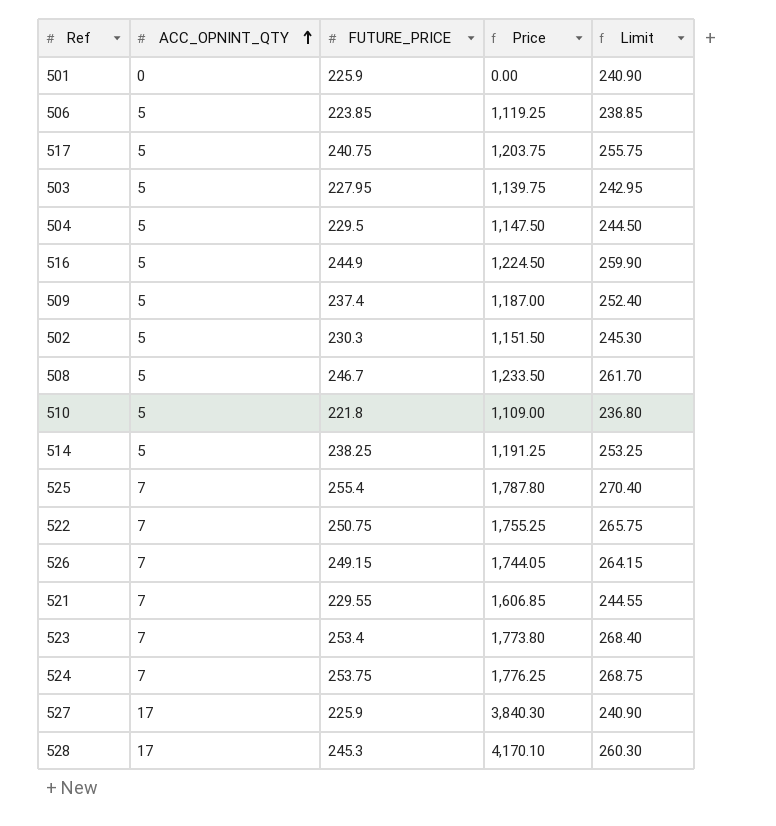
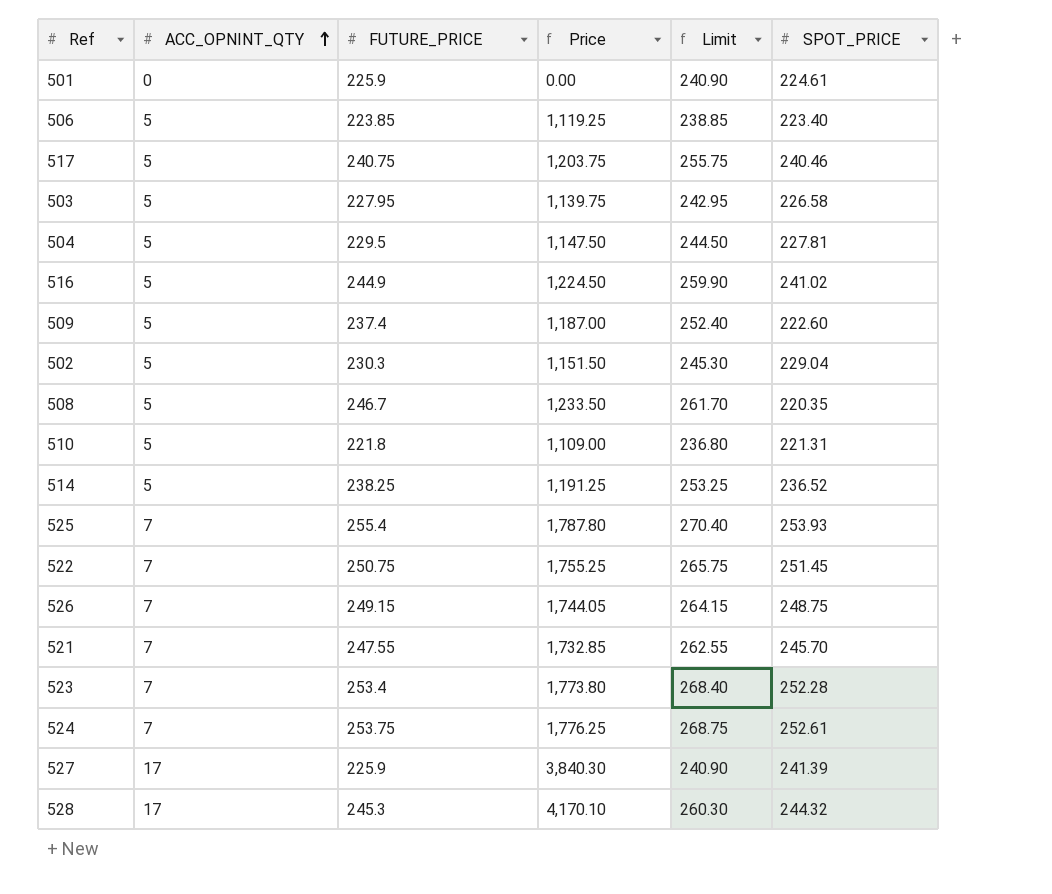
column SPOT_PRICE | position: none -> 6
521 | FUTURE_PRICE: 229.55 -> 247.55
521 | Price: 1,606.85 -> 1,732.85
521 | Limit: 244.55 -> 262.55

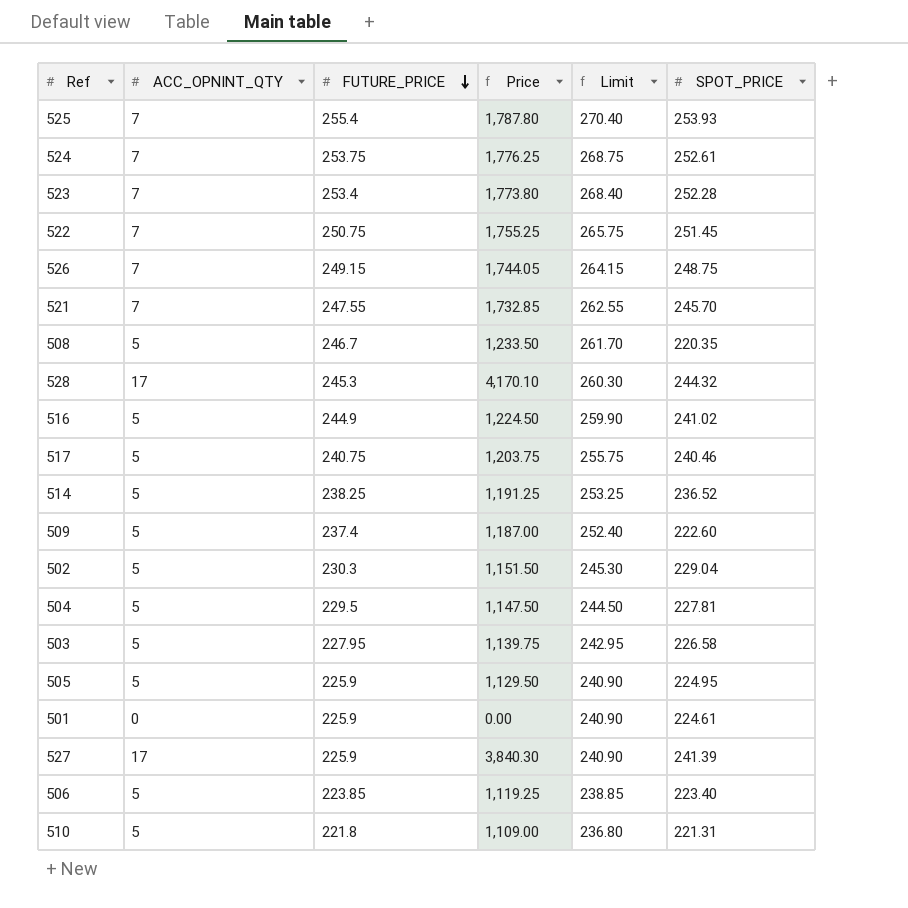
row order: ACC_OPNINT_QTY ascending -> FUTURE_PRICE descending
row 505: none -> 5 | 225.9 | 1,129.50 | 240.90 | 224.95

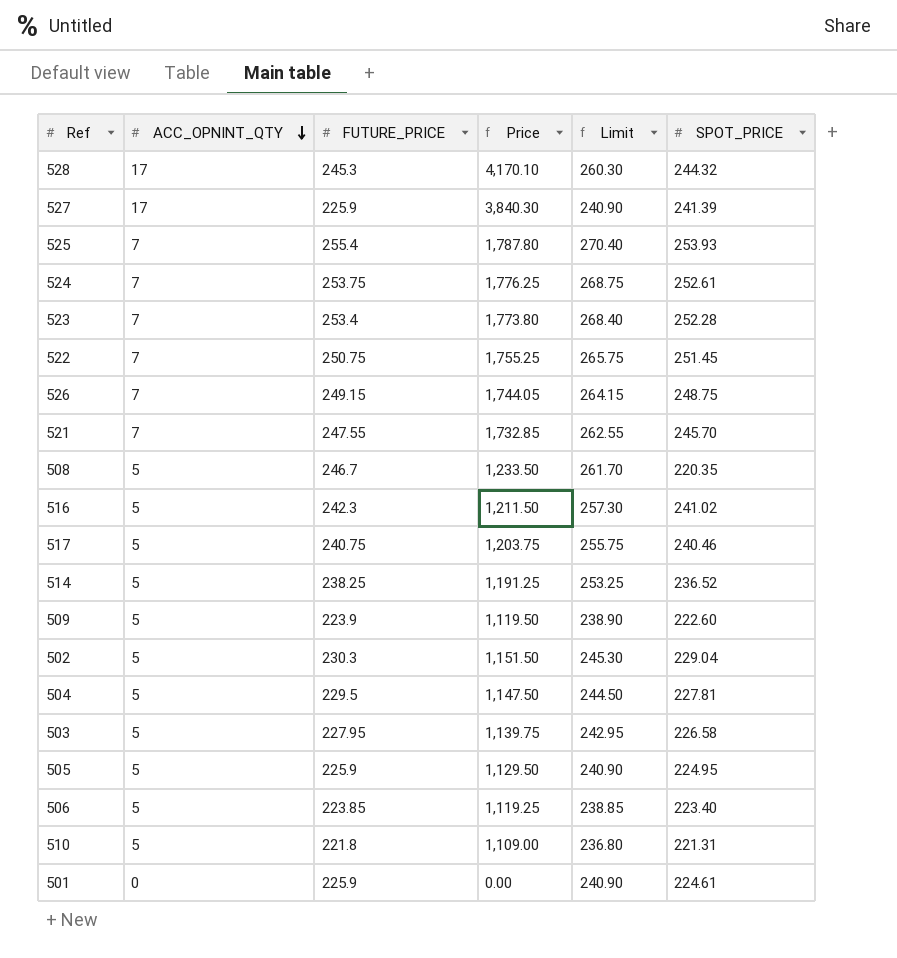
row order: FUTURE_PRICE descending -> ACC_OPNINT_QTY descending
516 | FUTURE_PRICE: 244.9 -> 242.3
516 | Price: 1,224.50 -> 1,211.50
516 | Limit: 259.90 -> 257.30
509 | FUTURE_PRICE: 237.4 -> 223.9
509 | Price: 1,187.00 -> 1,119.50
509 | Limit: 252.40 -> 238.90

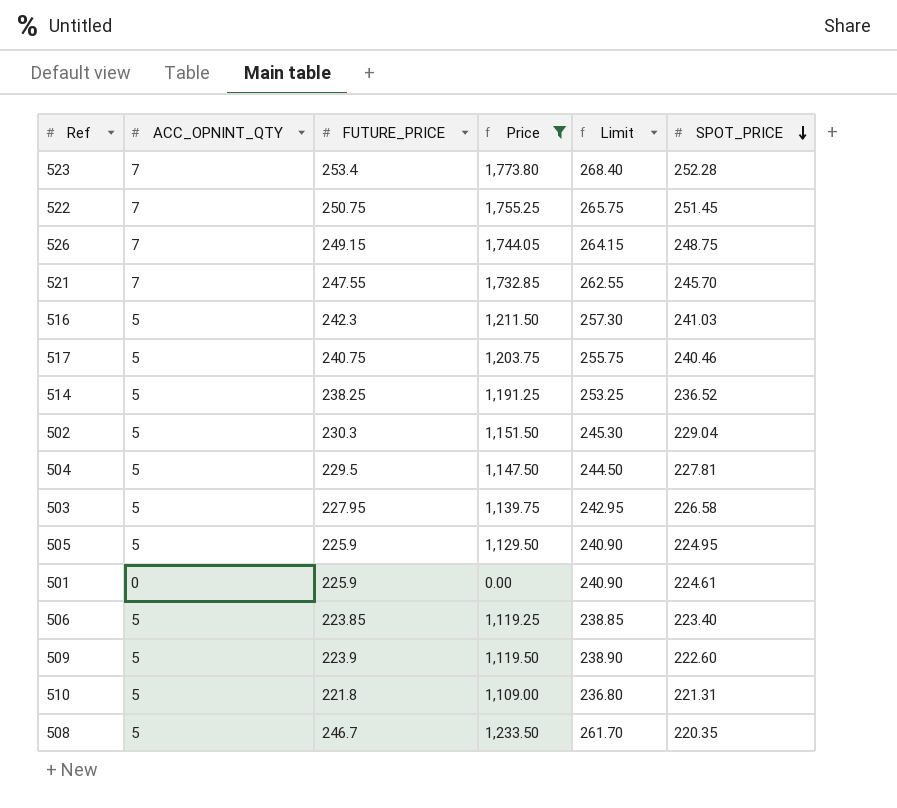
filter: none -> Price <= 1,773.80
row order: ACC_OPNINT_QTY descending -> SPOT_PRICE descending
516 | SPOT_PRICE: 241.02 -> 241.03

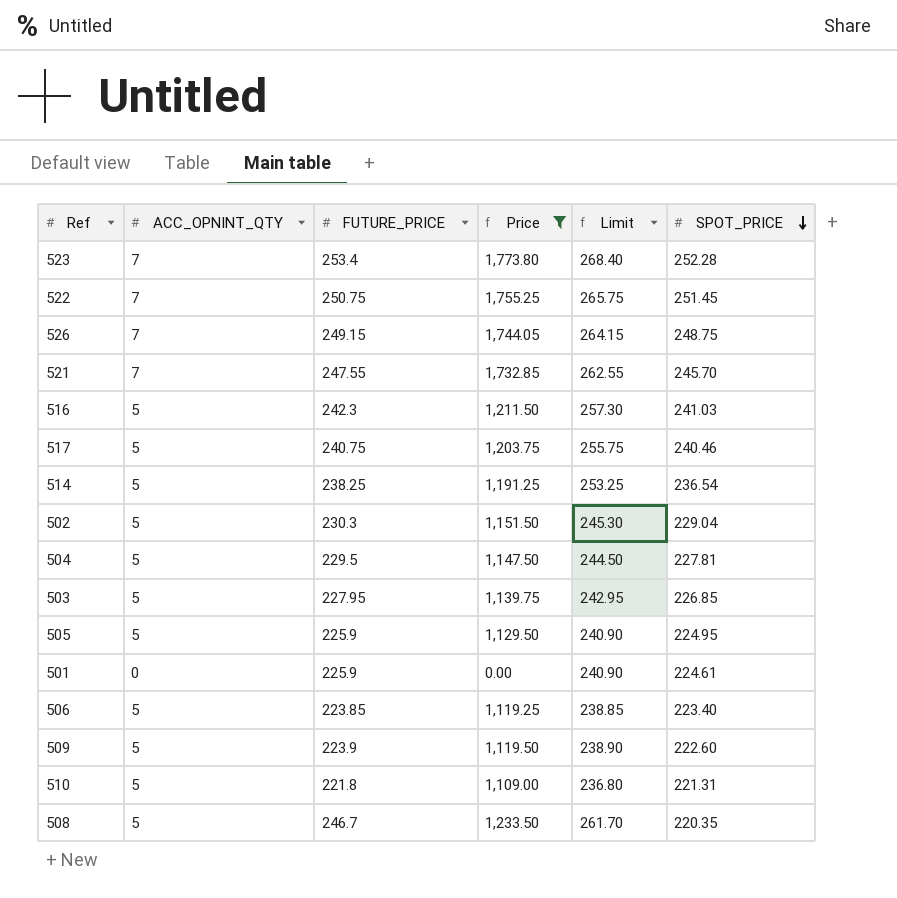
514 | SPOT_PRICE: 236.52 -> 236.54
503 | SPOT_PRICE: 226.58 -> 226.85

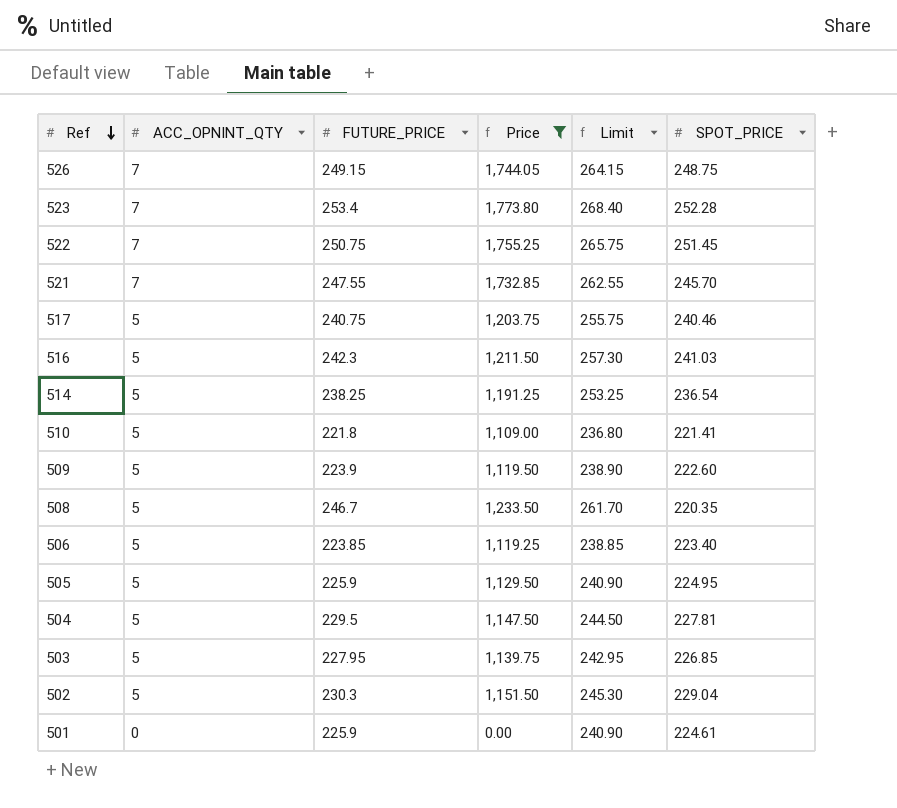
row order: SPOT_PRICE descending -> Ref descending
510 | SPOT_PRICE: 221.31 -> 221.41

